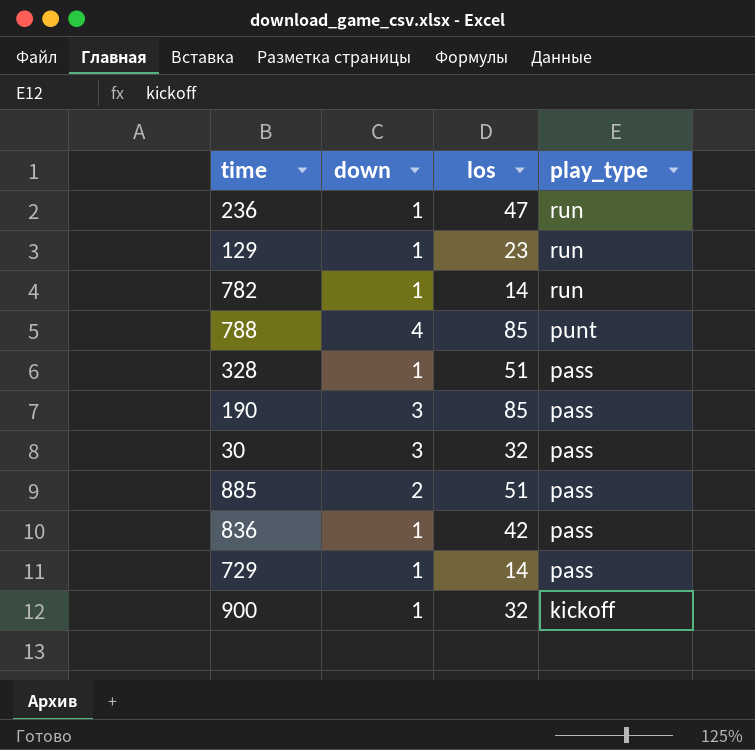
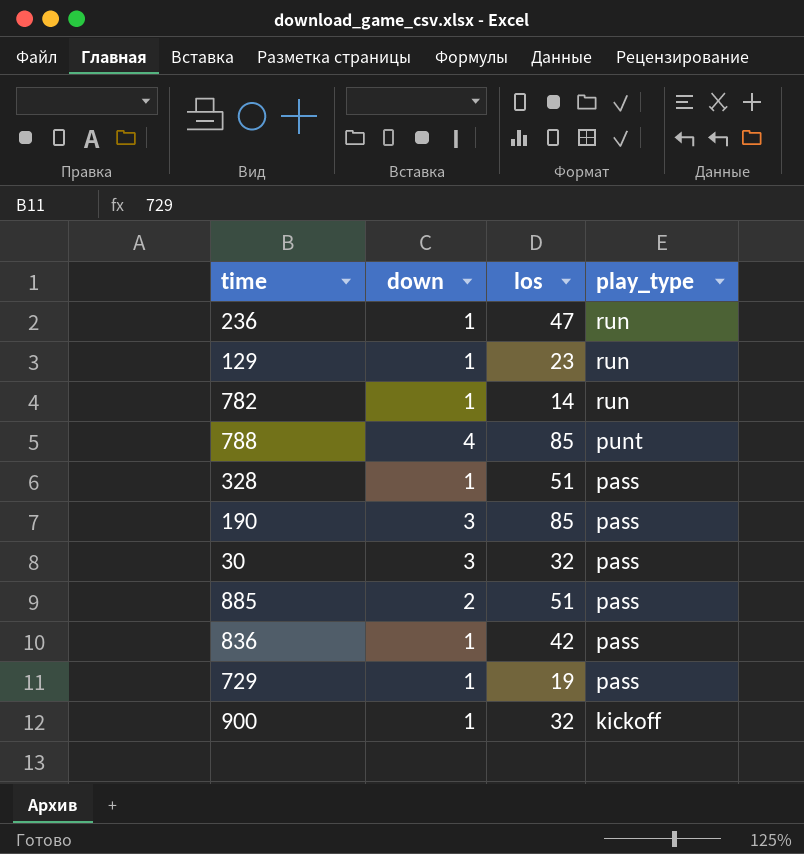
729 | los: 14 -> 19

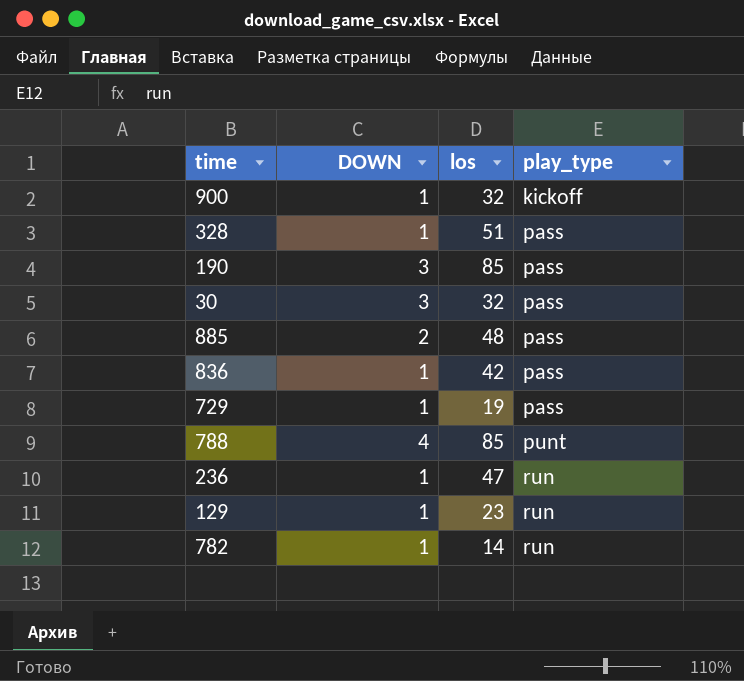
row order: play_type descending -> play_type ascending
column name: down -> DOWN
885 | los: 51 -> 48

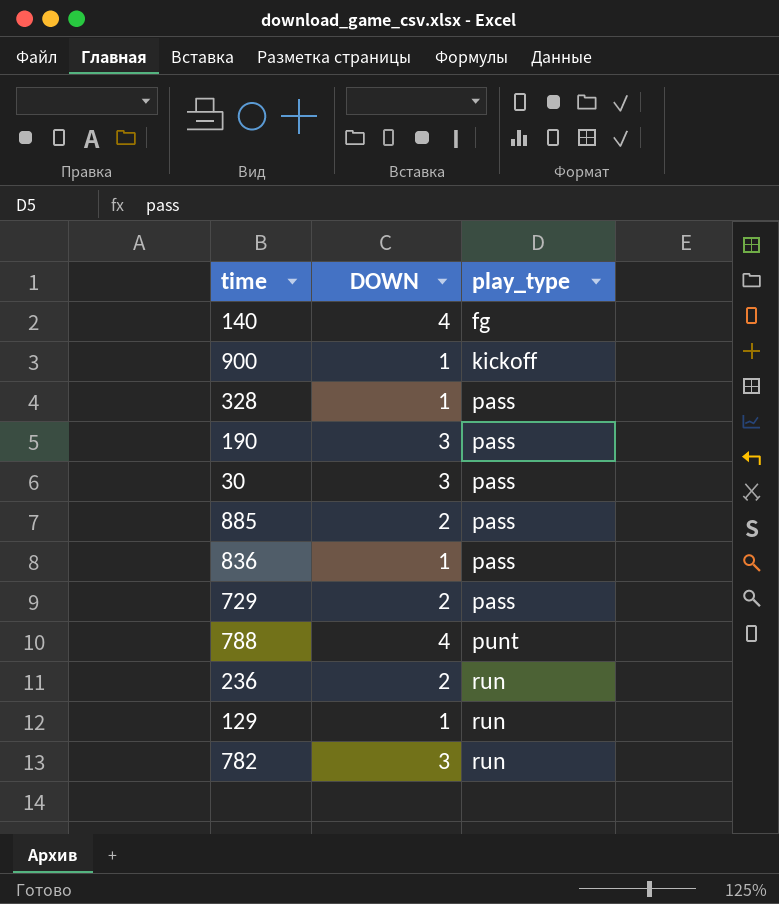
column los | position: 3 -> none
row 140: none -> 4 | fg
729 | DOWN: 1 -> 2
236 | DOWN: 1 -> 2
782 | DOWN: 1 -> 3

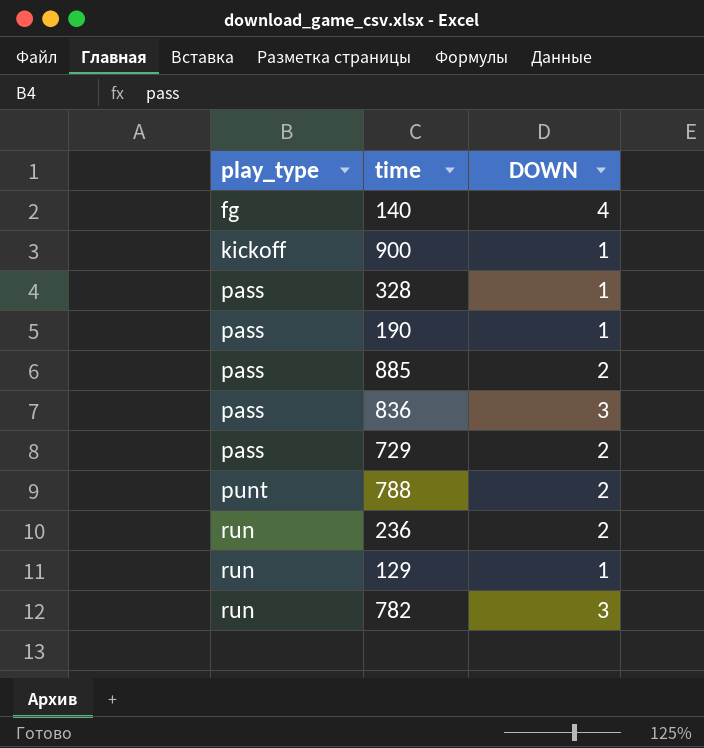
column play_type | position: 3 -> 1
row 30: 3 | pass -> none
190 | DOWN: 3 -> 1
836 | DOWN: 1 -> 3
788 | DOWN: 4 -> 2

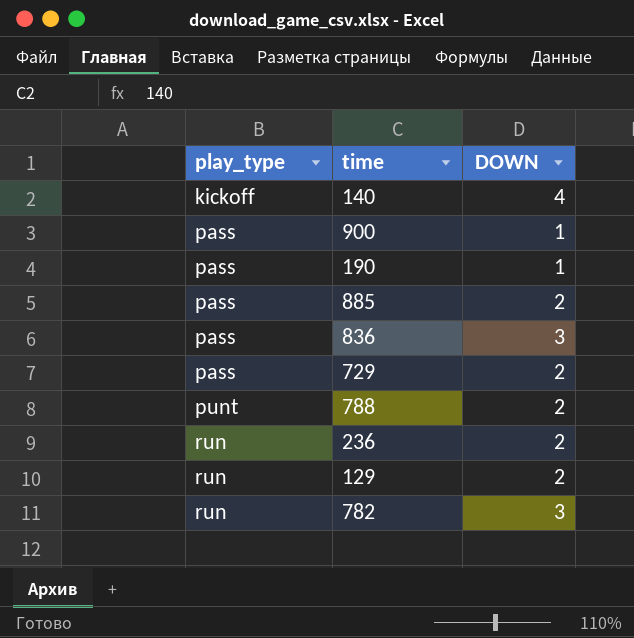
row 328: pass | 1 -> none
140 | play_type: fg -> kickoff
900 | play_type: kickoff -> pass
129 | DOWN: 1 -> 2

